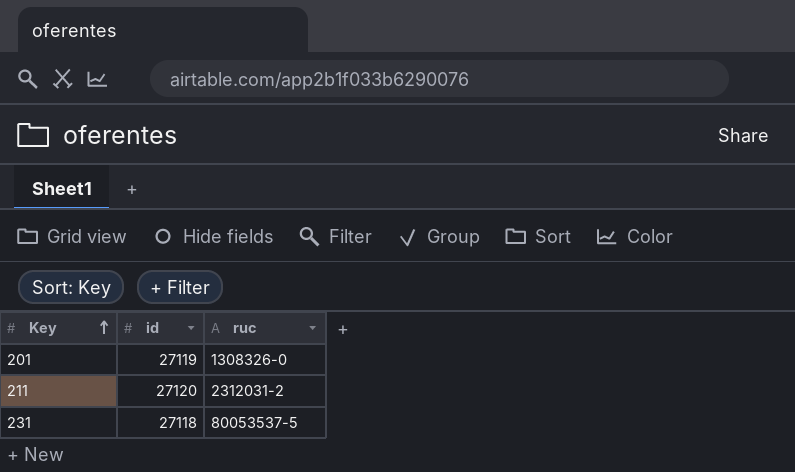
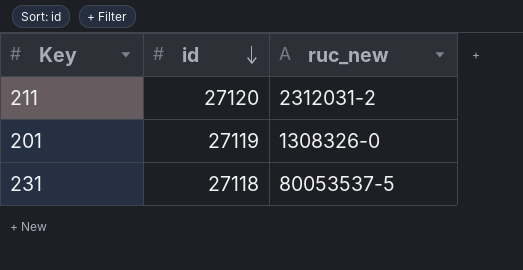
row order: Key ascending -> id descending
column name: ruc -> ruc_new

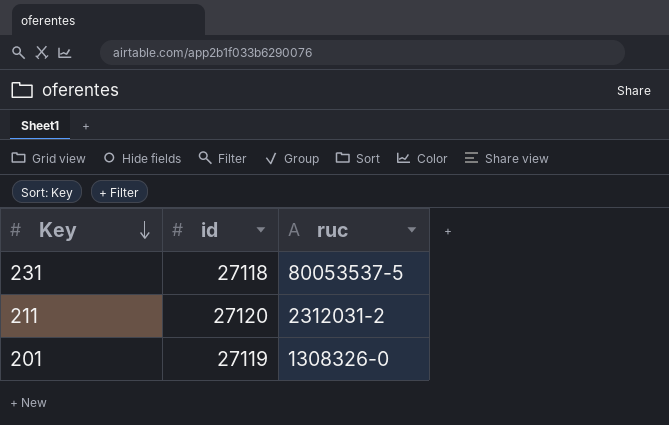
row order: id descending -> Key descending
column name: ruc_new -> ruc

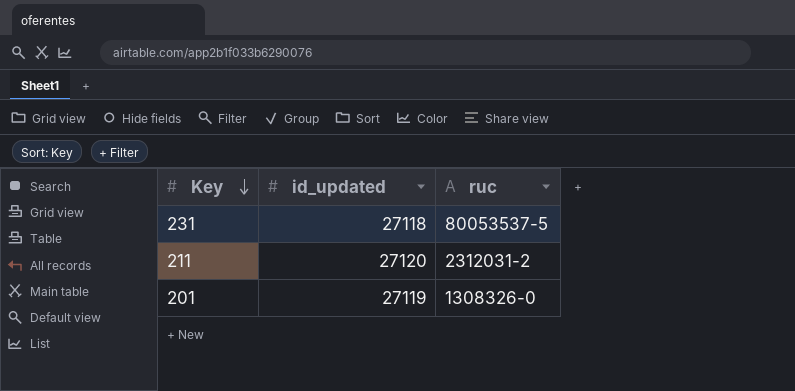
column name: id -> id_updated

